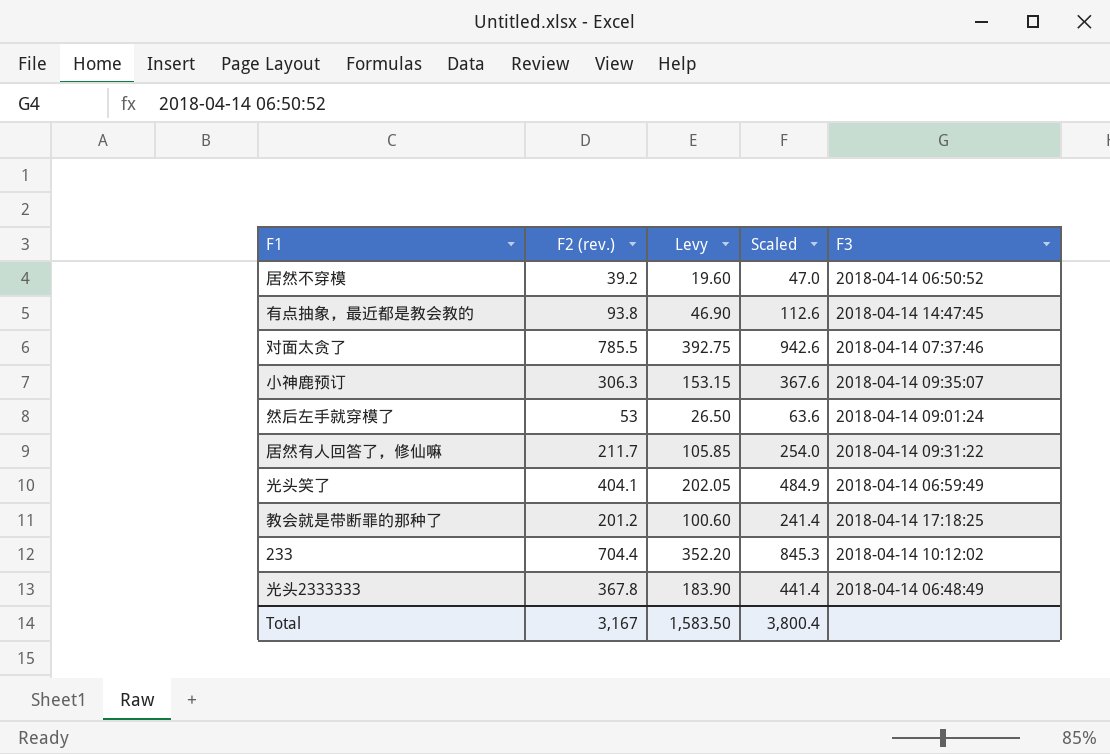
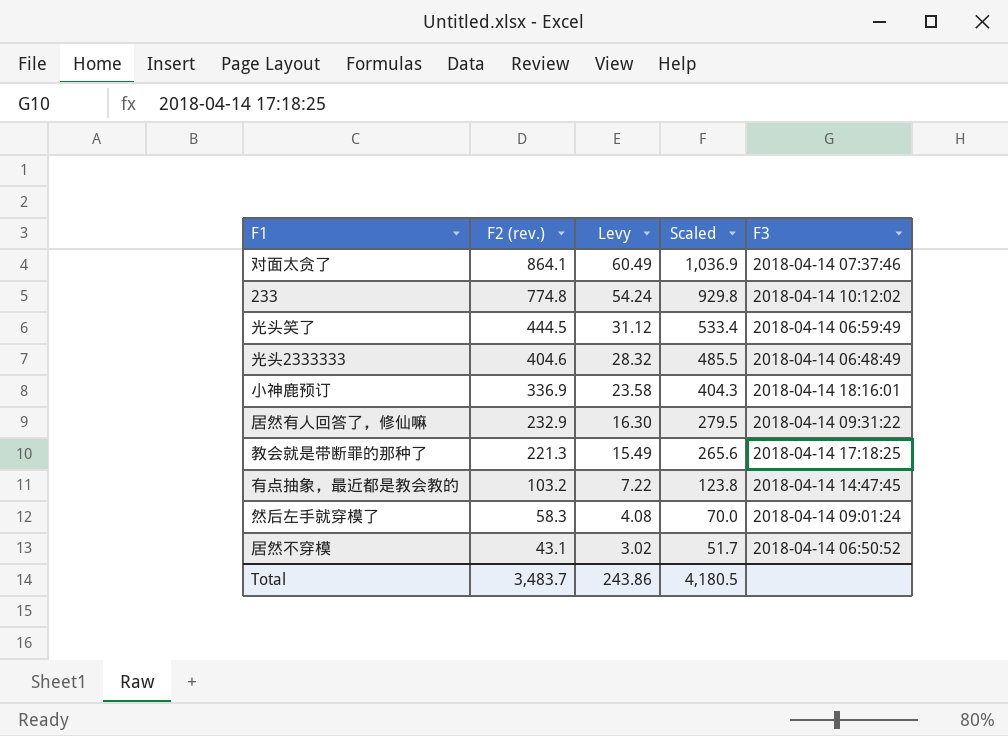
row order: none -> F2 (rev.) descending
column Levy | formula: [F2 (rev.)] * 0.5 -> [F2 (rev.)] * 0.07
对面太贪了 | F2 (rev.): 785.5 -> 864.1
对面太贪了 | Scaled: 942.6 -> 1,036.9
233 | F2 (rev.): 704.4 -> 774.8
233 | Scaled: 845.3 -> 929.8
光头笑了 | F2 (rev.): 404.1 -> 444.5
光头笑了 | Scaled: 484.9 -> 533.4
光头2333333 | F2 (rev.): 367.8 -> 404.6
光头2333333 | Scaled: 441.4 -> 485.5
小神鹿预订 | F2 (rev.): 306.3 -> 336.9
小神鹿预订 | Scaled: 367.6 -> 404.3
小神鹿预订 | F3: 2018-04-14 09:35:07 -> 2018-04-14 18:16:01
居然有人回答了，修仙嘛 | F2 (rev.): 211.7 -> 232.9
居然有人回答了，修仙嘛 | Scaled: 254.0 -> 279.5
教会就是带断罪的那种了 | F2 (rev.): 201.2 -> 221.3
教会就是带断罪的那种了 | Scaled: 241.4 -> 265.6
有点抽象，最近都是教会教的 | F2 (rev.): 93.8 -> 103.2
有点抽象，最近都是教会教的 | Scaled: 112.6 -> 123.8
然后左手就穿模了 | F2 (rev.): 53 -> 58.3
然后左手就穿模了 | Scaled: 63.6 -> 70.0
居然不穿模 | F2 (rev.): 39.2 -> 43.1
居然不穿模 | Scaled: 47.0 -> 51.7
Total | F2 (rev.): 3,167 -> 3,483.7
Total | Levy: 1,583.50 -> 243.86
Total | Scaled: 3,800.4 -> 4,180.5

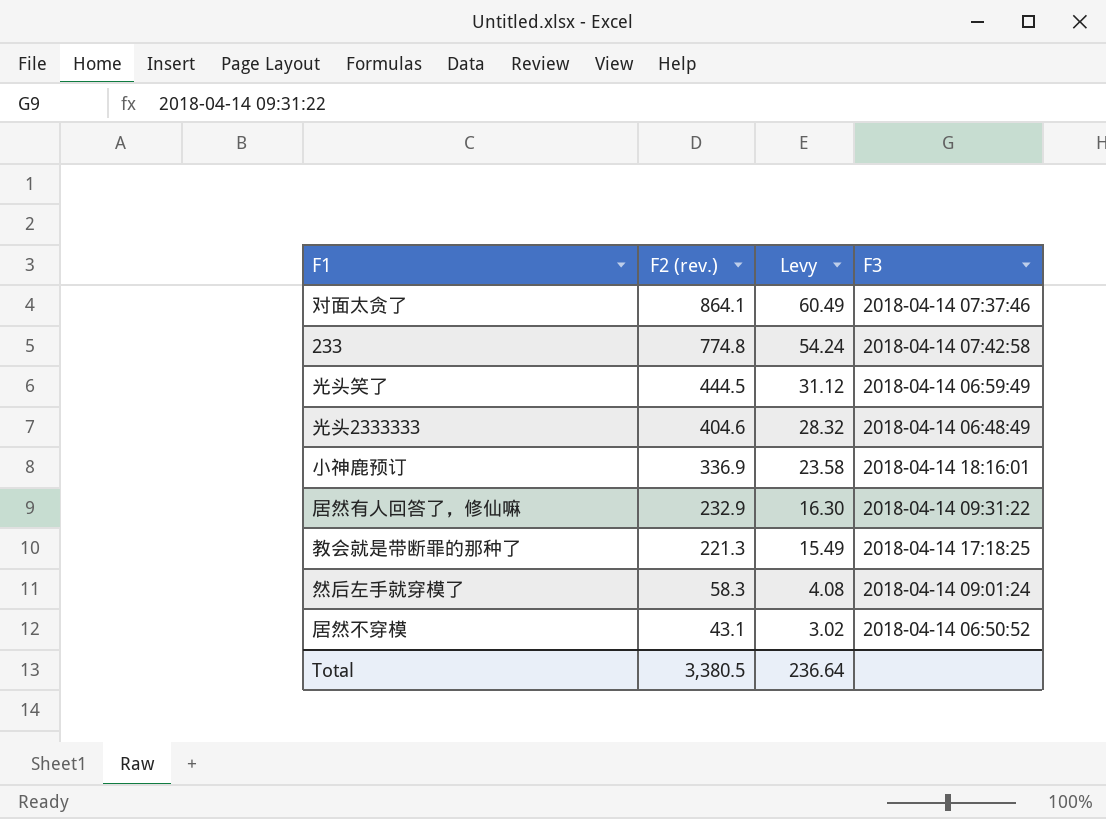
column Scaled | formula: [F2 (rev.)] * 1.2 -> none
row 有点抽象，最近都是教会教的: 103.2 | 7.22 | 123.8 | 2018-04-14 14:47:45 -> none
233 | F3: 2018-04-14 10:12:02 -> 2018-04-14 07:42:58
Total | F2 (rev.): 3,483.7 -> 3,380.5
Total | Levy: 243.86 -> 236.64

